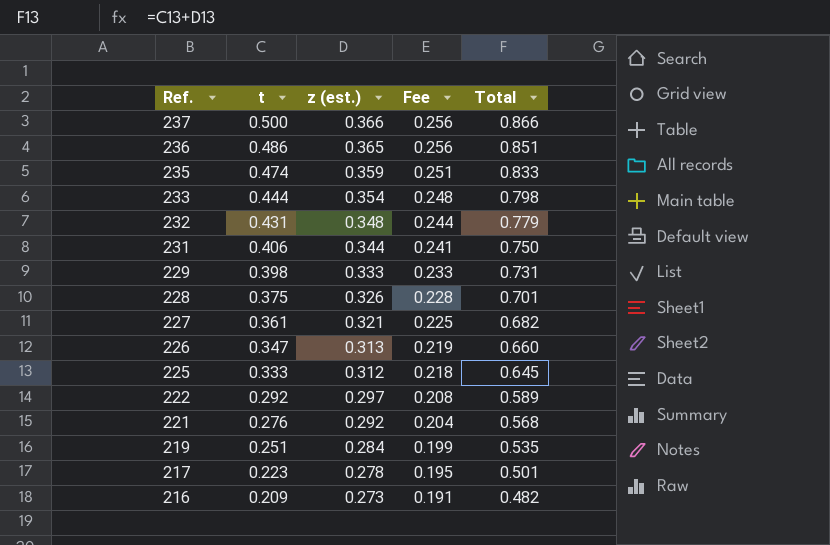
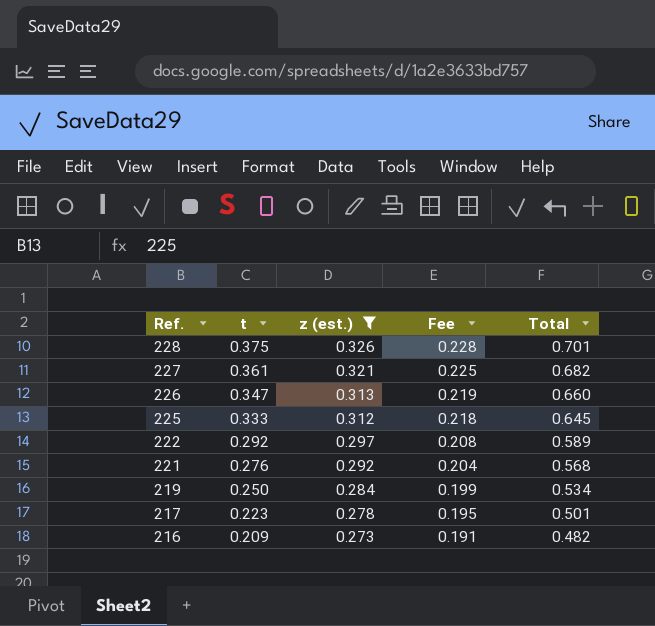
filter: none -> z (est.) <= 0.326
219 | t: 0.251 -> 0.250
219 | Total: 0.535 -> 0.534

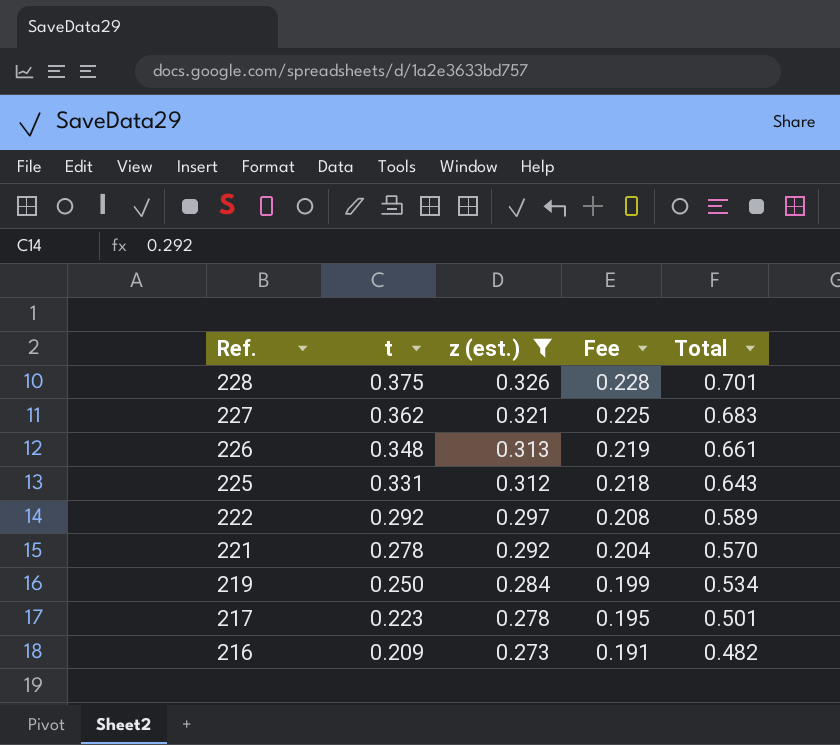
227 | t: 0.361 -> 0.362
227 | Total: 0.682 -> 0.683
226 | t: 0.347 -> 0.348
226 | Total: 0.660 -> 0.661
225 | t: 0.333 -> 0.331
225 | Total: 0.645 -> 0.643
221 | t: 0.276 -> 0.278
221 | Total: 0.568 -> 0.570

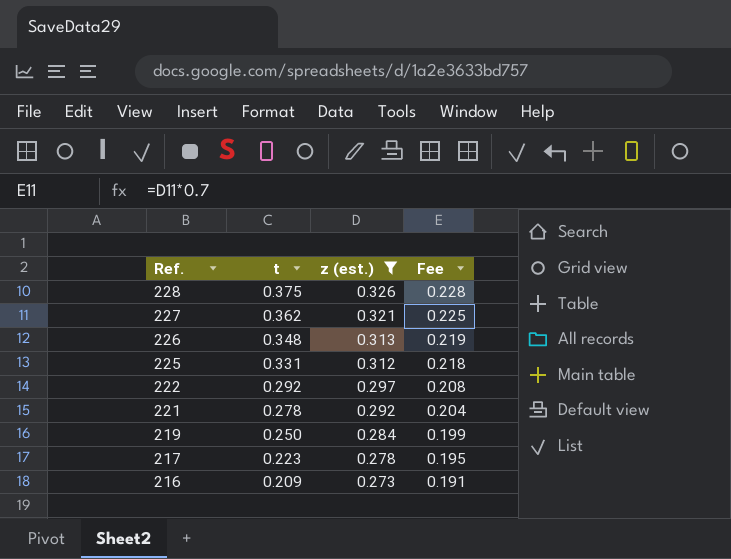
column Total | formula: [t] + [z (est.)] -> none

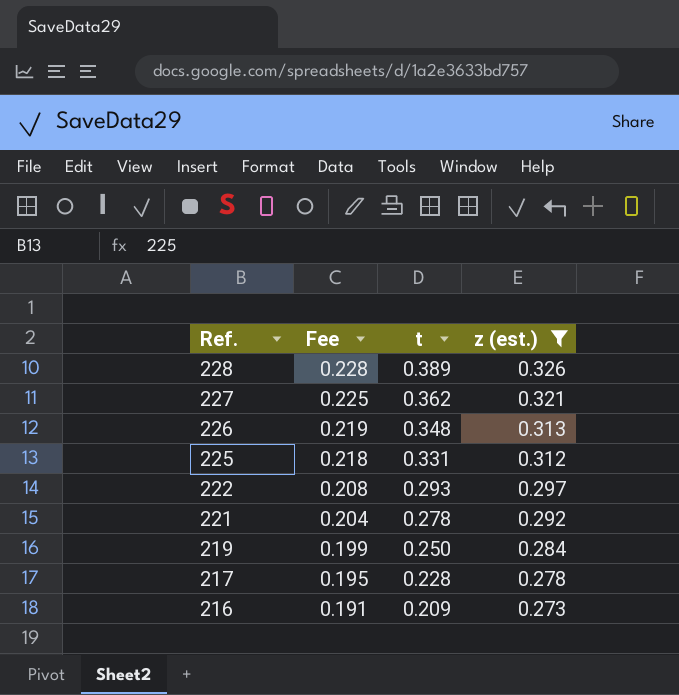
column Fee | position: 4 -> 2
228 | t: 0.375 -> 0.389
222 | t: 0.292 -> 0.293
217 | t: 0.223 -> 0.228

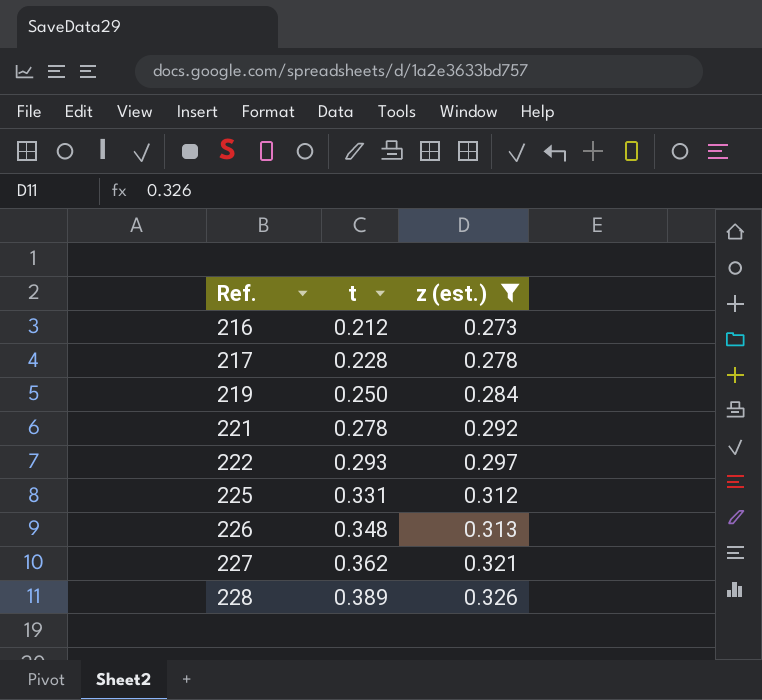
row order: Ref. descending -> Ref. ascending
column Fee | formula: [z (est.)] * 0.7 -> none
216 | t: 0.209 -> 0.212

